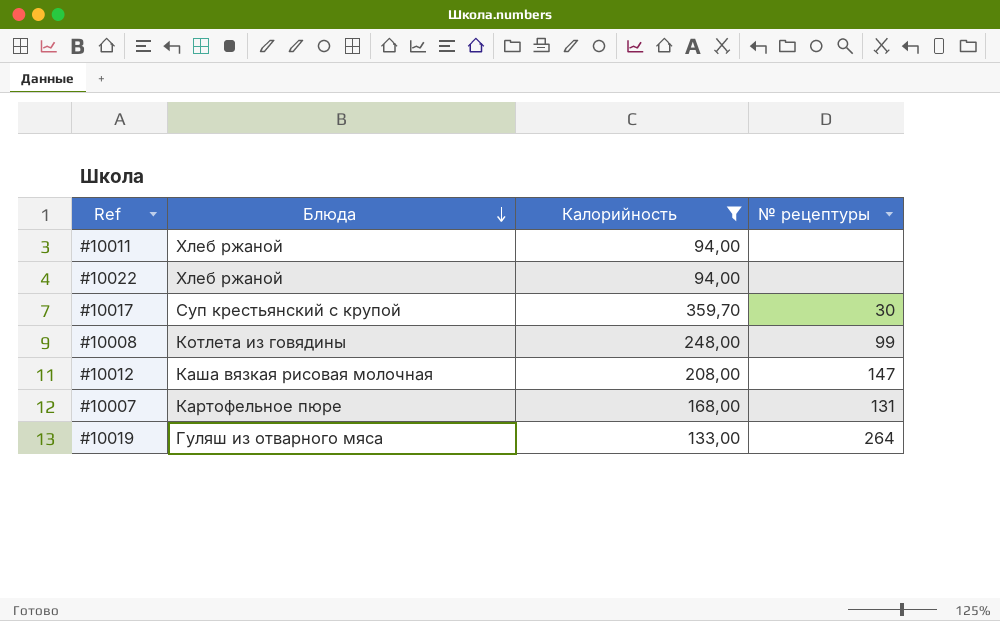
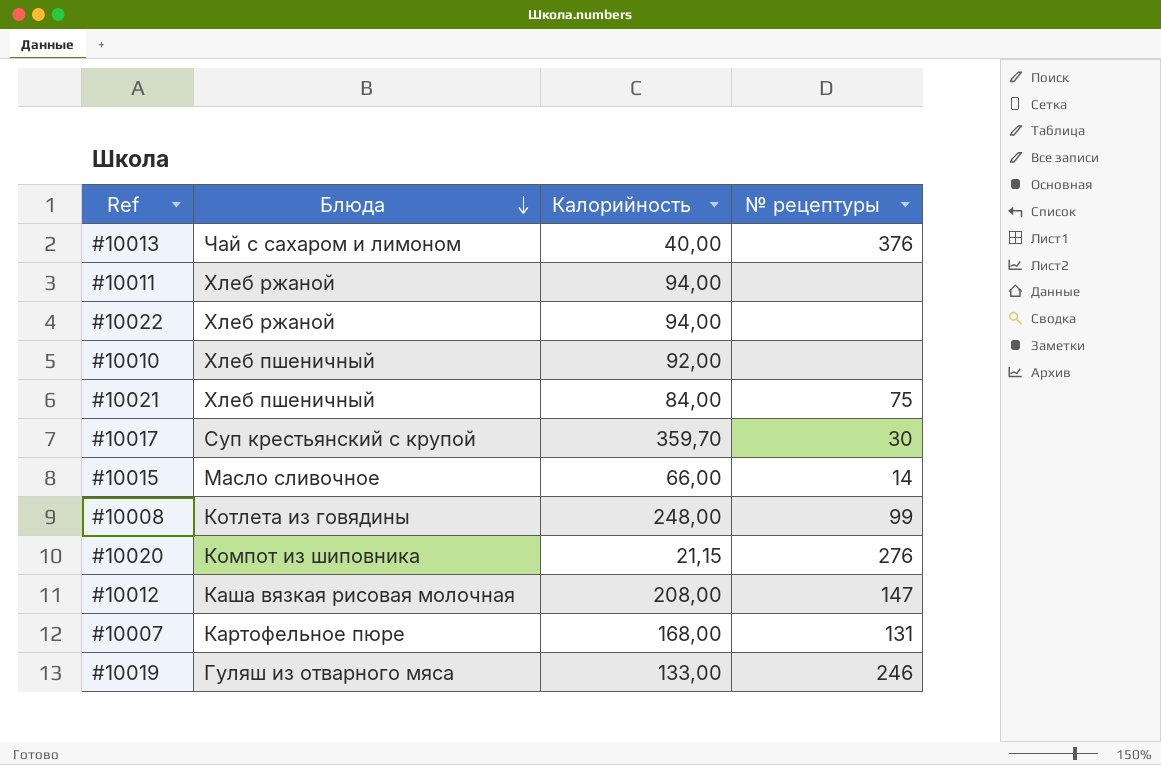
filter: Калорийность >= 94,00 -> none
#10019 | № рецептуры: 264 -> 246

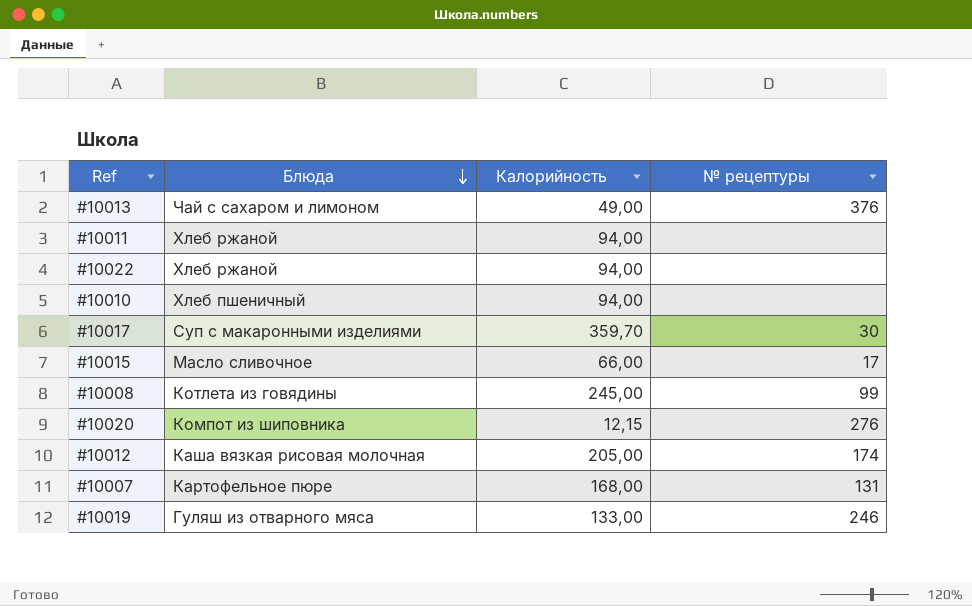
row #10021: Хлеб пшеничный | 84,00 | 75 -> none
#10013 | Калорийность: 40,00 -> 49,00
#10010 | Калорийность: 92,00 -> 94,00
#10017 | Блюда: Суп крестьянский с крупой -> Суп с макаронными изделиями
#10015 | № рецептуры: 14 -> 17
#10008 | Калорийность: 248,00 -> 245,00
#10020 | Калорийность: 21,15 -> 12,15
#10012 | Калорийность: 208,00 -> 205,00
#10012 | № рецептуры: 147 -> 174

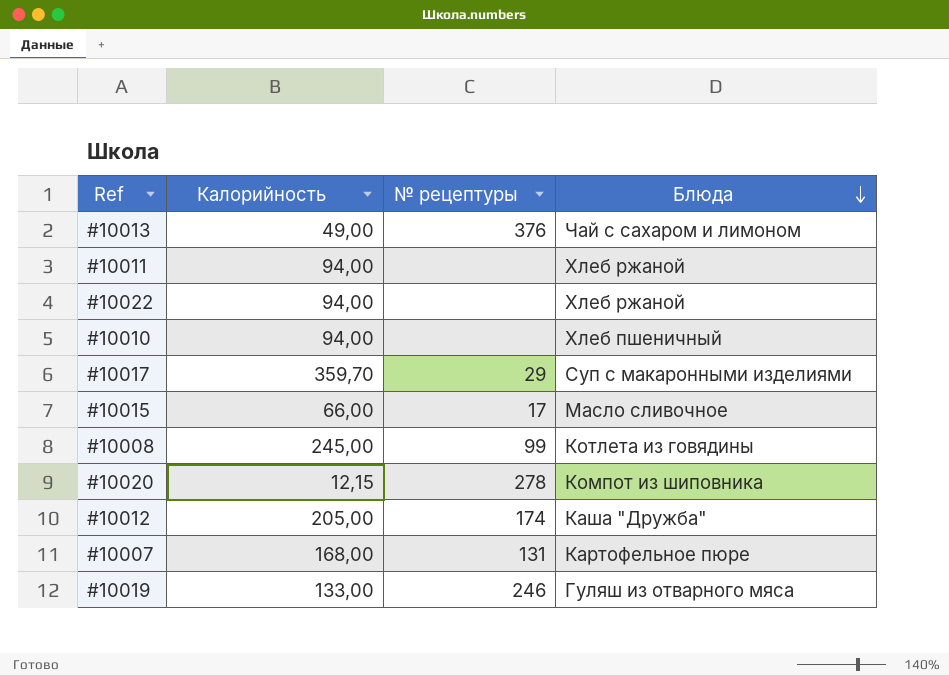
column Блюда | position: 2 -> 4
#10017 | № рецептуры: 30 -> 29
#10020 | № рецептуры: 276 -> 278
#10012 | Блюда: Каша вязкая рисовая молочная -> Каша "Дружба"

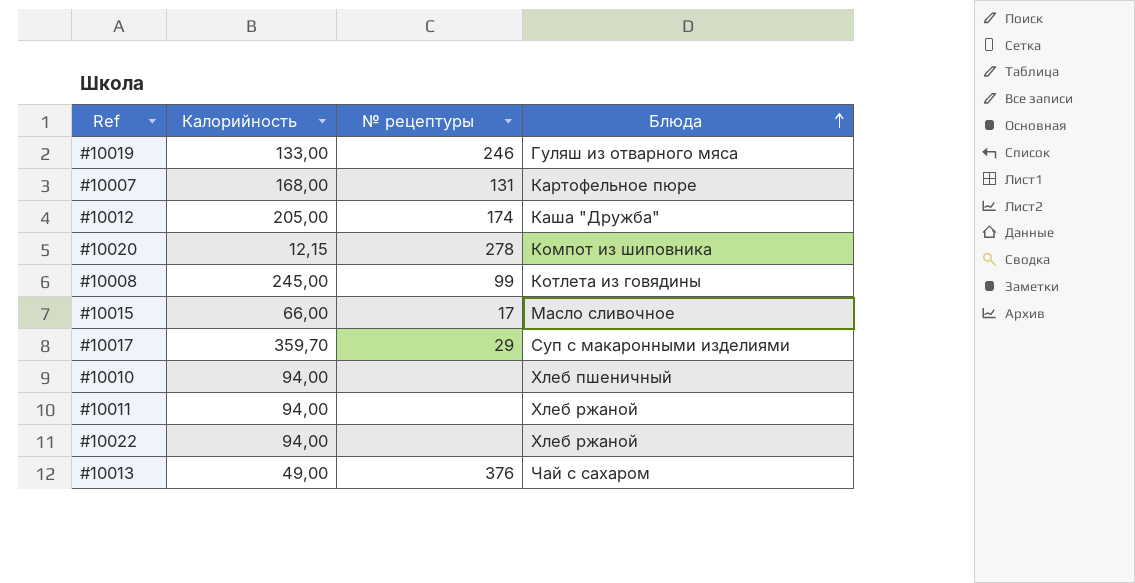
row order: Блюда descending -> Блюда ascending
#10013 | Блюда: Чай с сахаром и лимоном -> Чай с сахаром

